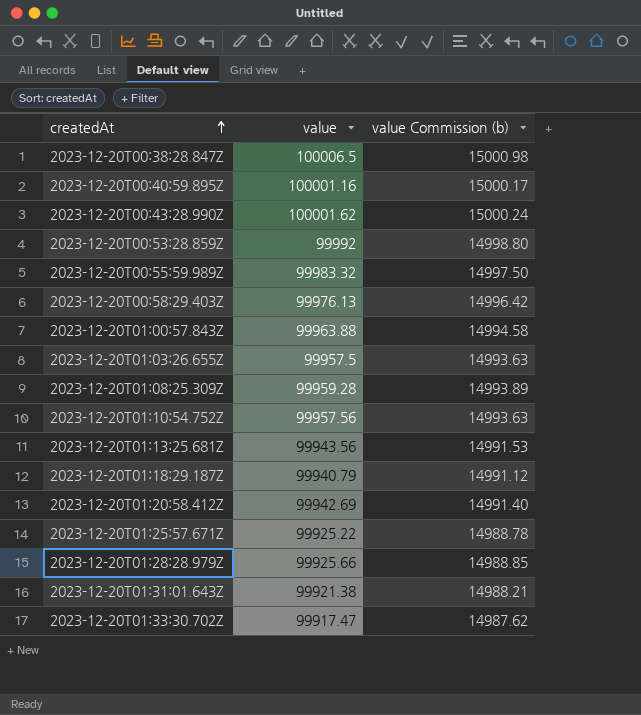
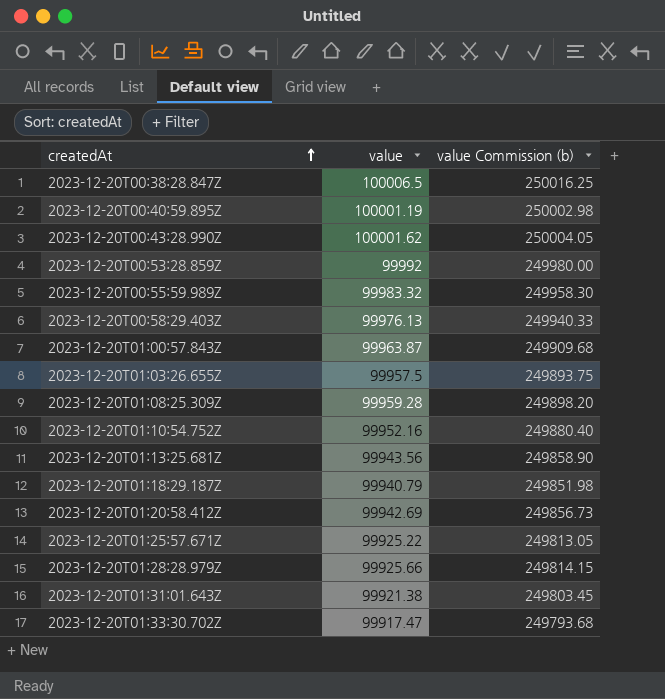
column value Commission (b) | formula: [value] * 0.15 -> [value] * 2.5
2023-12-20T00:40:59.895Z | value: 100001.16 -> 100001.19
2023-12-20T01:00:57.843Z | value: 99963.88 -> 99963.87
2023-12-20T01:10:54.752Z | value: 99957.56 -> 99952.16

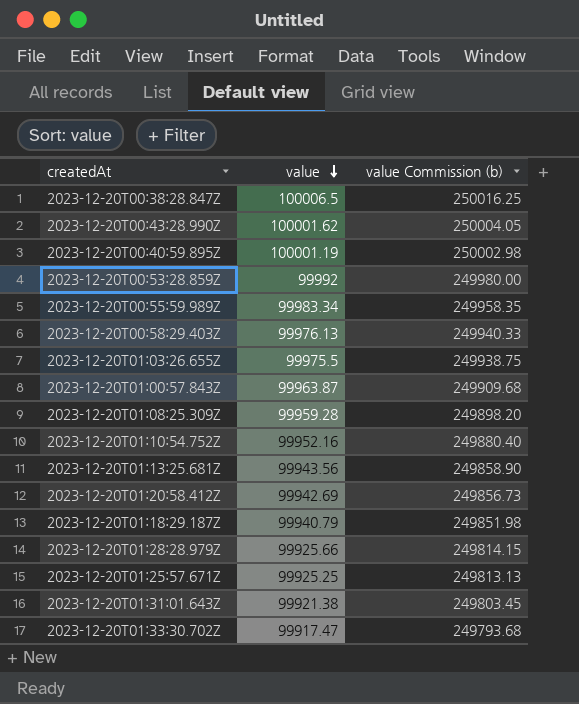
row order: createdAt ascending -> value descending
2023-12-20T00:55:59.989Z | value: 99983.32 -> 99983.34
2023-12-20T00:55:59.989Z | value Commission (b): 249958.30 -> 249958.35
2023-12-20T01:03:26.655Z | value: 99957.5 -> 99975.5
2023-12-20T01:03:26.655Z | value Commission (b): 249893.75 -> 249938.75
2023-12-20T01:25:57.671Z | value: 99925.22 -> 99925.25
2023-12-20T01:25:57.671Z | value Commission (b): 249813.05 -> 249813.13

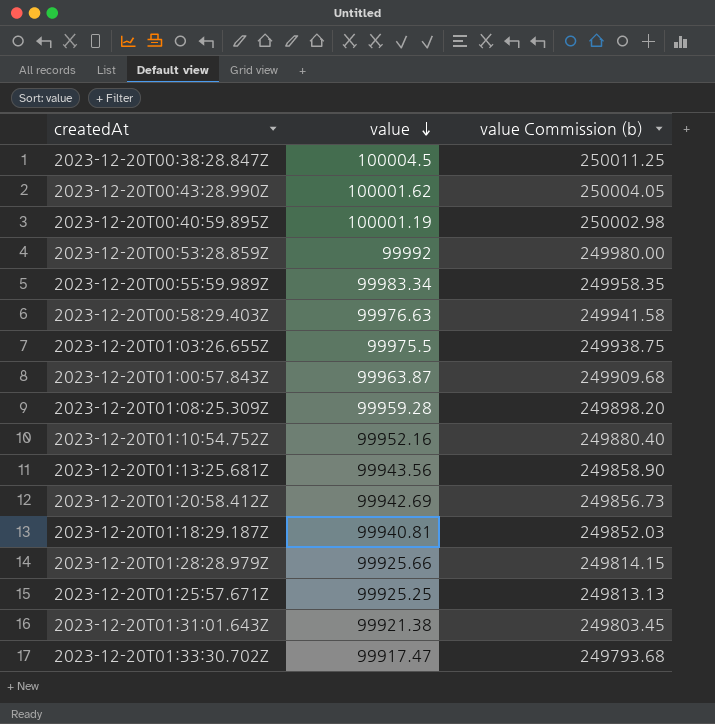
2023-12-20T00:38:28.847Z | value: 100006.5 -> 100004.5
2023-12-20T00:38:28.847Z | value Commission (b): 250016.25 -> 250011.25
2023-12-20T00:58:29.403Z | value: 99976.13 -> 99976.63
2023-12-20T00:58:29.403Z | value Commission (b): 249940.33 -> 249941.58
2023-12-20T01:18:29.187Z | value: 99940.79 -> 99940.81
2023-12-20T01:18:29.187Z | value Commission (b): 249851.98 -> 249852.03

